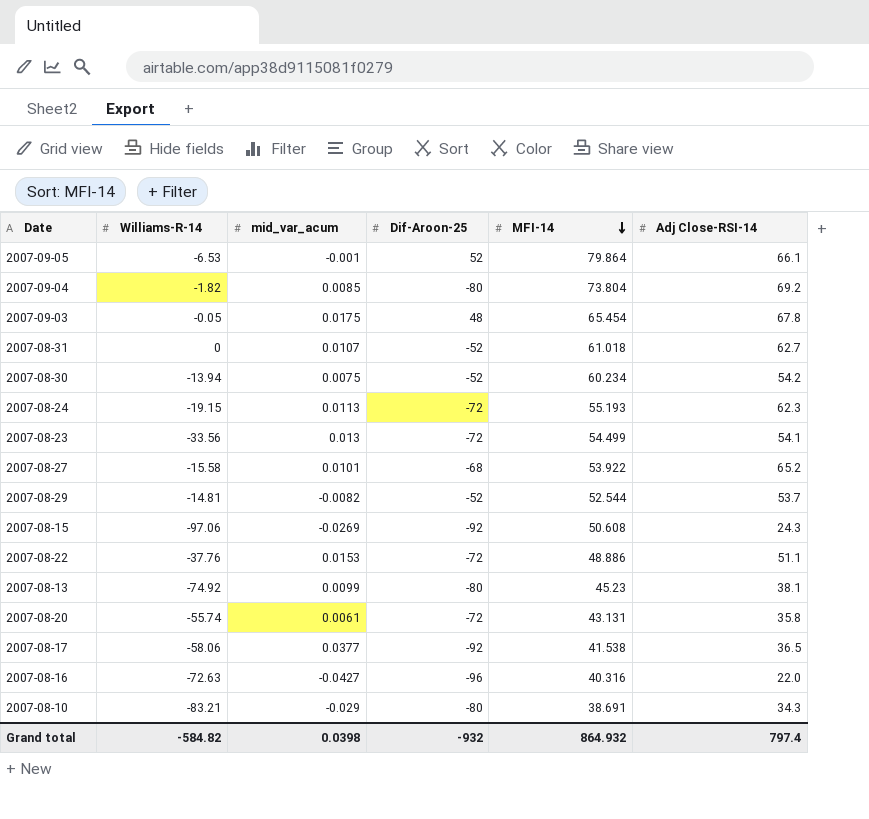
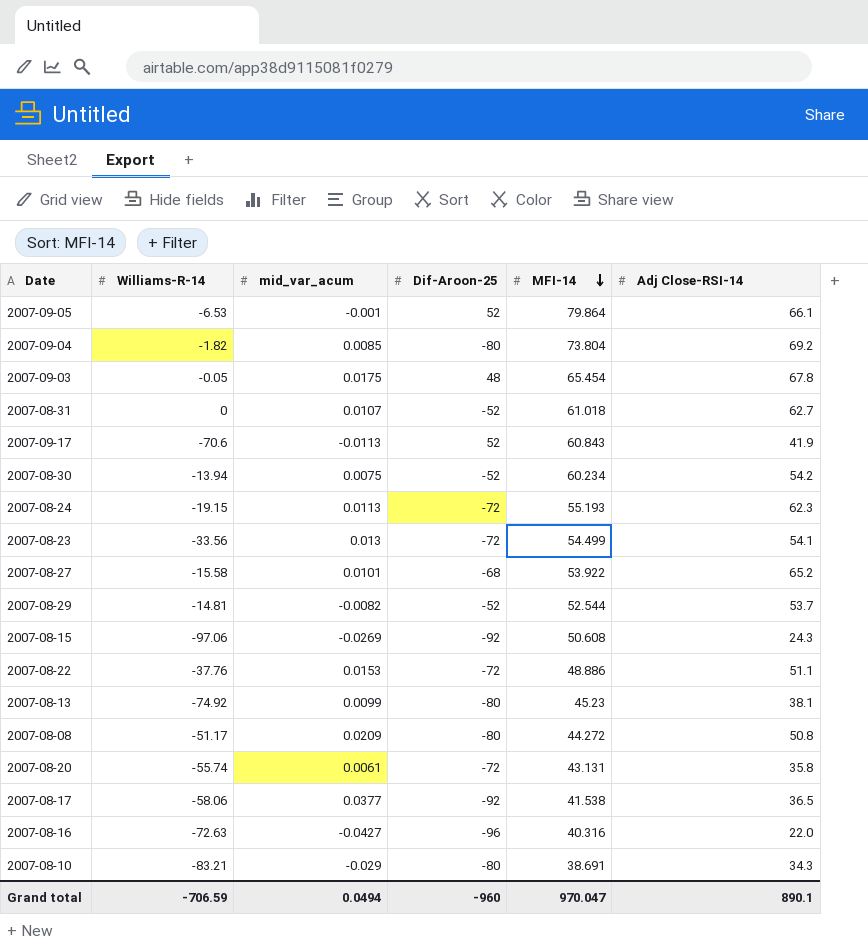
row 2007-09-17: none -> -70.6 | -0.0113 | 52 | 60.843 | 41.9
row 2007-08-08: none -> -51.17 | 0.0209 | -80 | 44.272 | 50.8
Grand total | Williams-R-14: -584.82 -> -706.59
Grand total | mid_var_acum: 0.0398 -> 0.0494
Grand total | Dif-Aroon-25: -932 -> -960
Grand total | MFI-14: 864.932 -> 970.047
Grand total | Adj Close-RSI-14: 797.4 -> 890.1

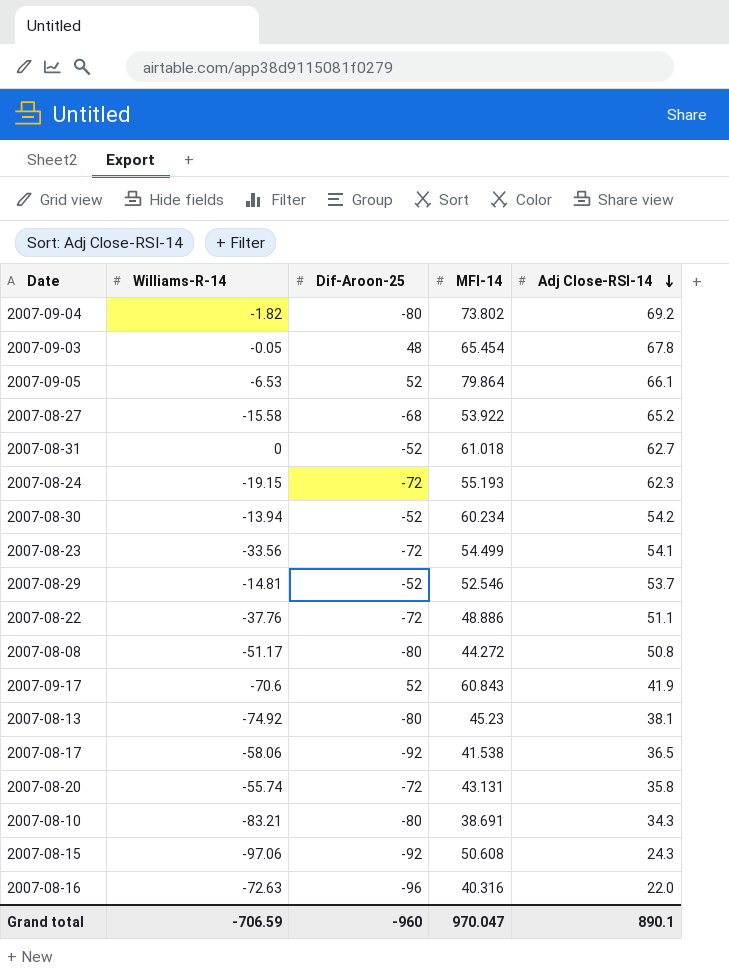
row order: MFI-14 descending -> Adj Close-RSI-14 descending
column mid_var_acum | position: 3 -> none
2007-09-04 | MFI-14: 73.804 -> 73.802
2007-08-29 | MFI-14: 52.544 -> 52.546

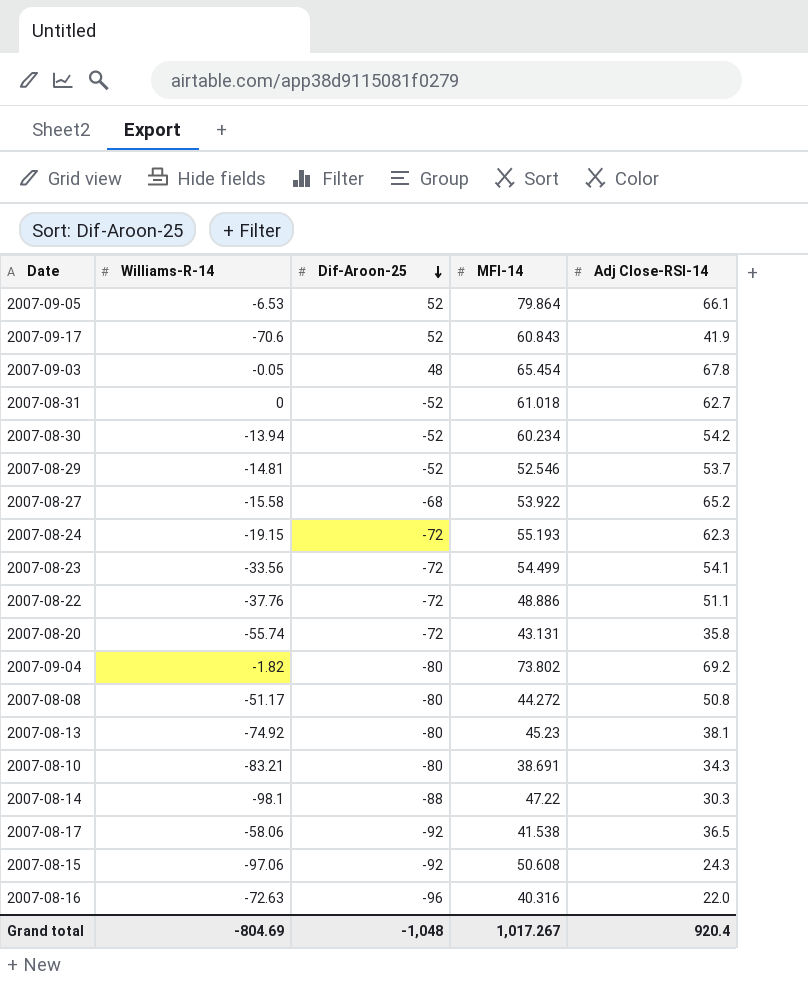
row order: Adj Close-RSI-14 descending -> Dif-Aroon-25 descending
row 2007-08-14: none -> -98.1 | -88 | 47.22 | 30.3
Grand total | Williams-R-14: -706.59 -> -804.69
Grand total | Dif-Aroon-25: -960 -> -1,048
Grand total | MFI-14: 970.047 -> 1,017.267
Grand total | Adj Close-RSI-14: 890.1 -> 920.4

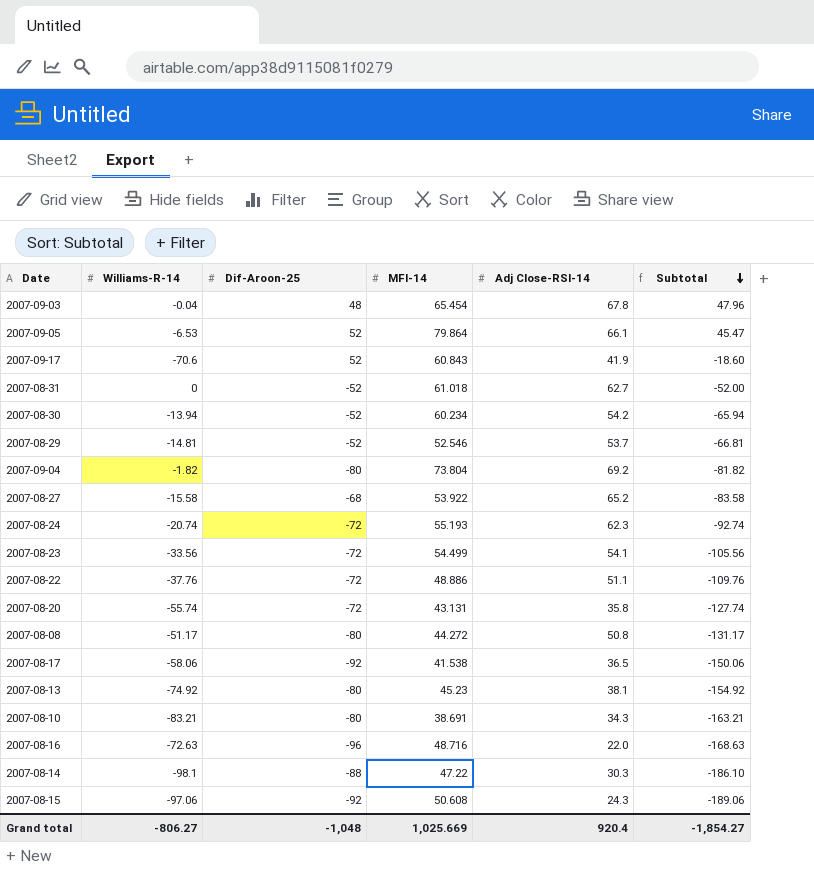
row order: Dif-Aroon-25 descending -> Subtotal descending
column Subtotal | formula: none -> [Williams-R-14] + [Dif-Aroon-25]
2007-09-03 | Williams-R-14: -0.05 -> -0.04
2007-09-04 | MFI-14: 73.802 -> 73.804
2007-08-24 | Williams-R-14: -19.15 -> -20.74
2007-08-16 | MFI-14: 40.316 -> 48.716
Grand total | Williams-R-14: -804.69 -> -806.27
Grand total | MFI-14: 1,017.267 -> 1,025.669

